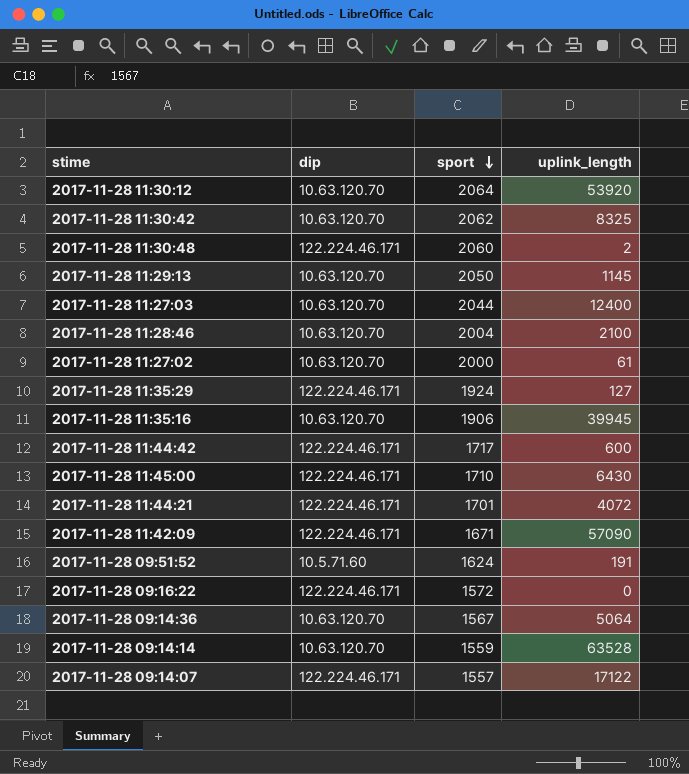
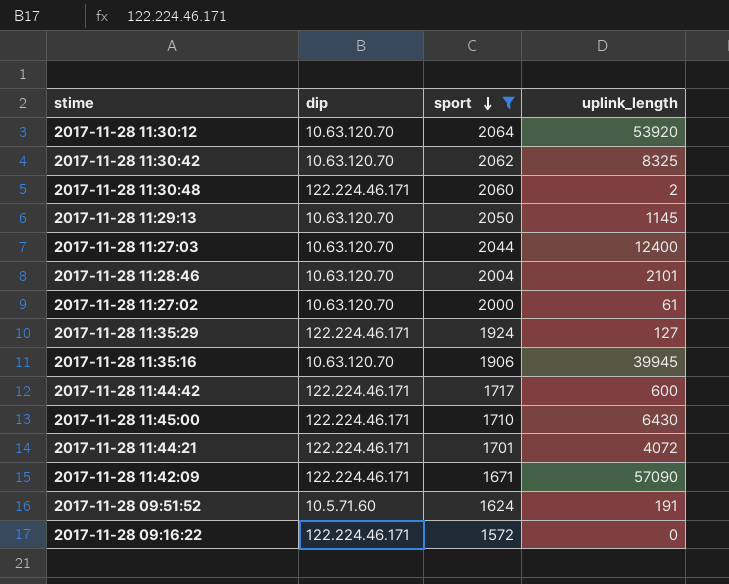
filter: none -> sport >= 1572
2017-11-28 11:28:46 | uplink_length: 2100 -> 2101

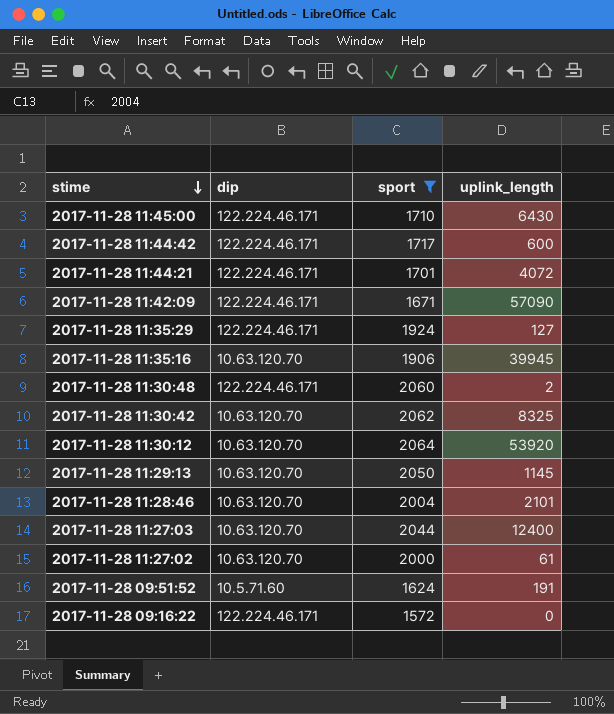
row order: sport descending -> stime descending

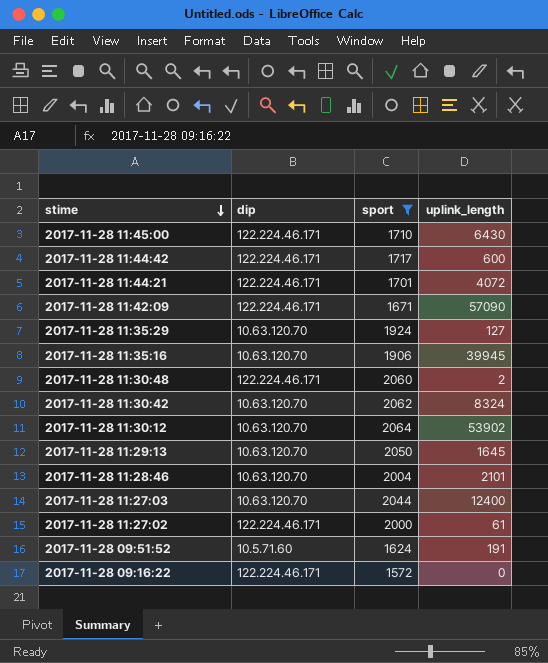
2017-11-28 11:35:29 | dip: 122.224.46.171 -> 10.63.120.70
2017-11-28 11:30:42 | uplink_length: 8325 -> 8324
2017-11-28 11:30:12 | uplink_length: 53920 -> 53902
2017-11-28 11:29:13 | uplink_length: 1145 -> 1645
2017-11-28 11:27:02 | dip: 10.63.120.70 -> 122.224.46.171

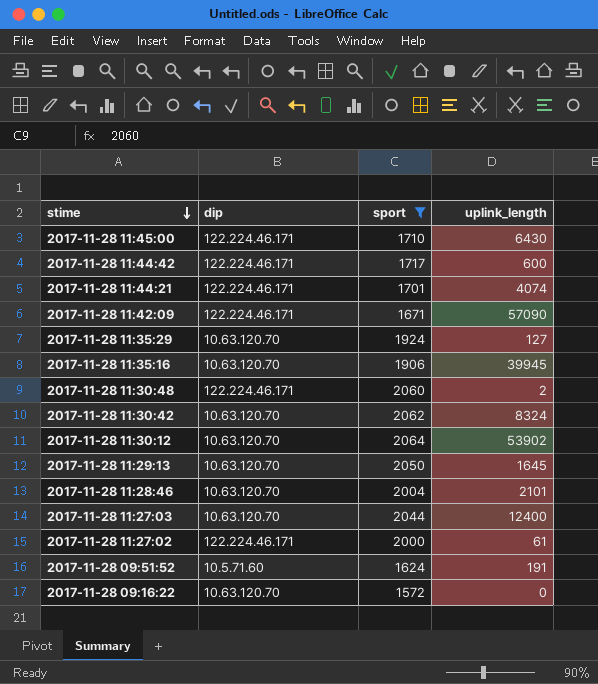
2017-11-28 11:44:21 | uplink_length: 4072 -> 4074
2017-11-28 09:16:22 | dip: 122.224.46.171 -> 10.63.120.70

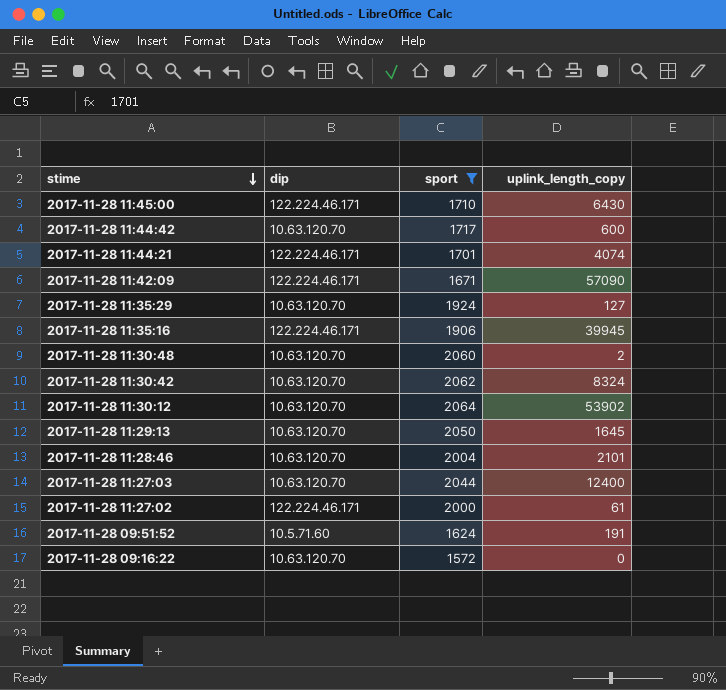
column name: uplink_length -> uplink_length_copy
2017-11-28 11:44:42 | dip: 122.224.46.171 -> 10.63.120.70
2017-11-28 11:35:16 | dip: 10.63.120.70 -> 122.224.46.171
2017-11-28 11:30:48 | dip: 122.224.46.171 -> 10.63.120.70

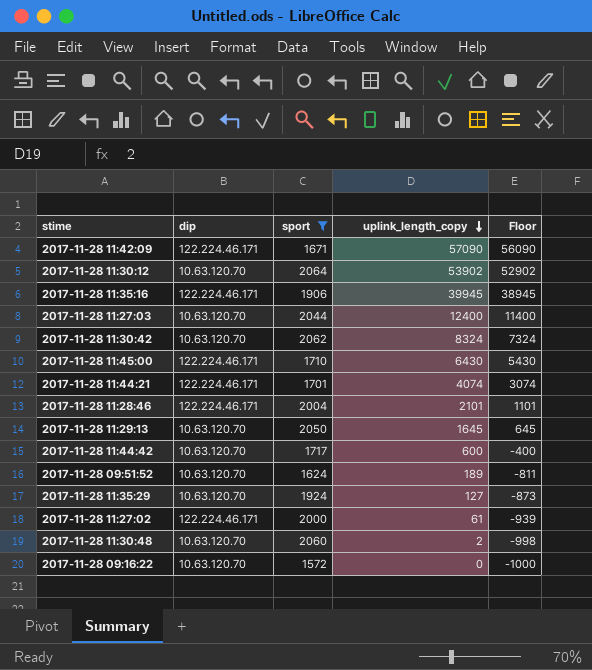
row order: stime descending -> uplink_length_copy descending
column Floor | formula: none -> [uplink_length_copy] - 1000
2017-11-28 11:28:46 | dip: 10.63.120.70 -> 122.224.46.171
2017-11-28 09:51:52 | dip: 10.5.71.60 -> 10.63.120.70
2017-11-28 09:51:52 | uplink_length_copy: 191 -> 189

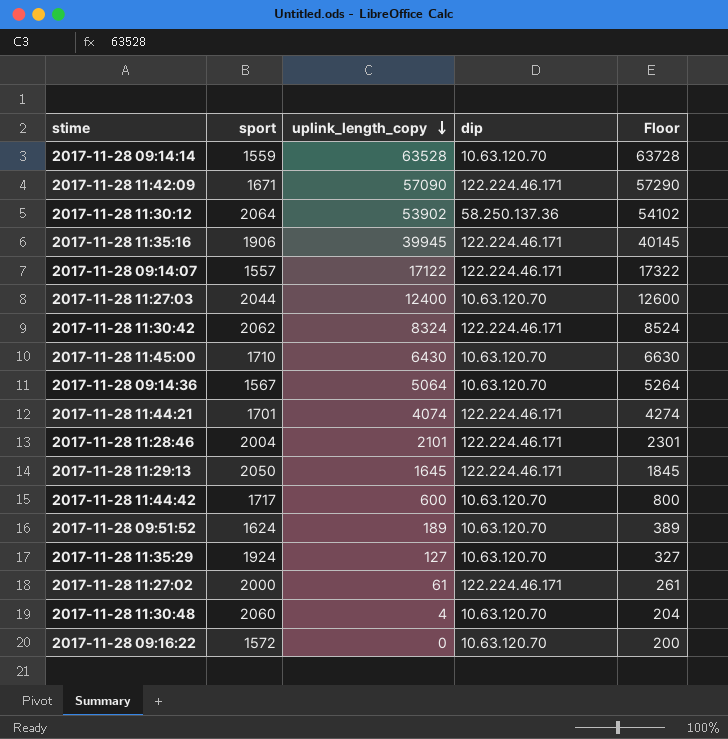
filter: sport >= 1572 -> none
column dip | position: 2 -> 4
column Floor | formula: [uplink_length_copy] - 1000 -> [uplink_length_copy] + 200
2017-11-28 11:30:12 | dip: 10.63.120.70 -> 58.250.137.36
2017-11-28 11:30:42 | dip: 10.63.120.70 -> 122.224.46.171
2017-11-28 11:45:00 | dip: 122.224.46.171 -> 10.63.120.70
2017-11-28 11:29:13 | dip: 10.63.120.70 -> 122.224.46.171
2017-11-28 11:30:48 | uplink_length_copy: 2 -> 4

